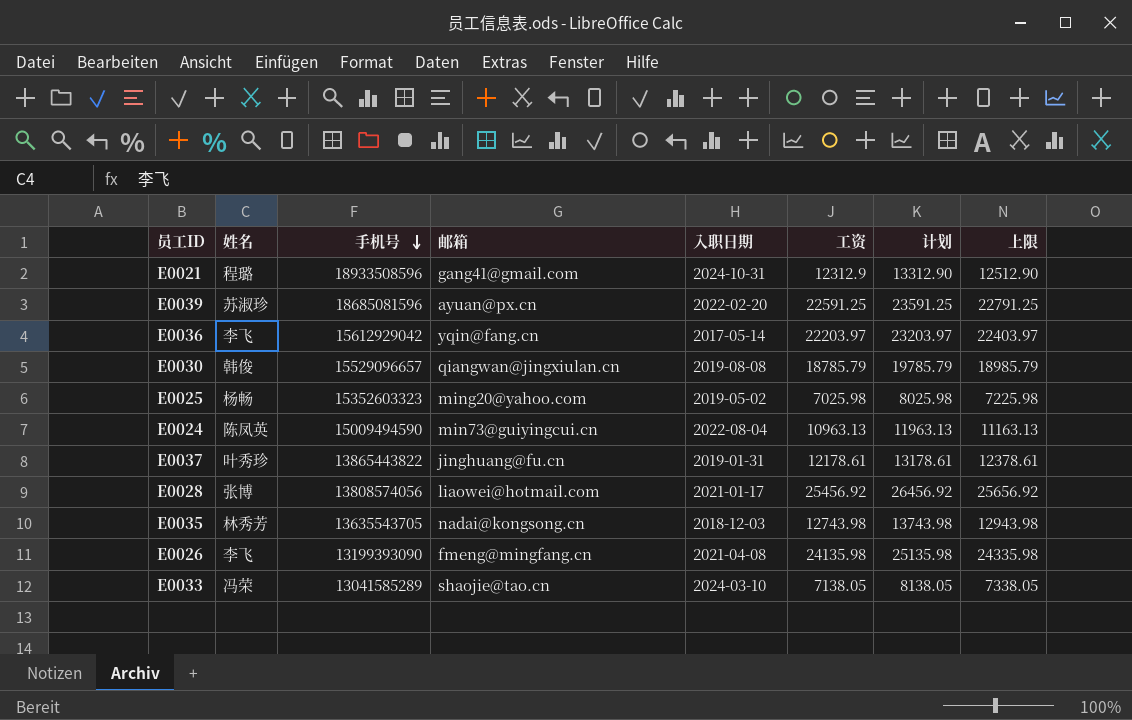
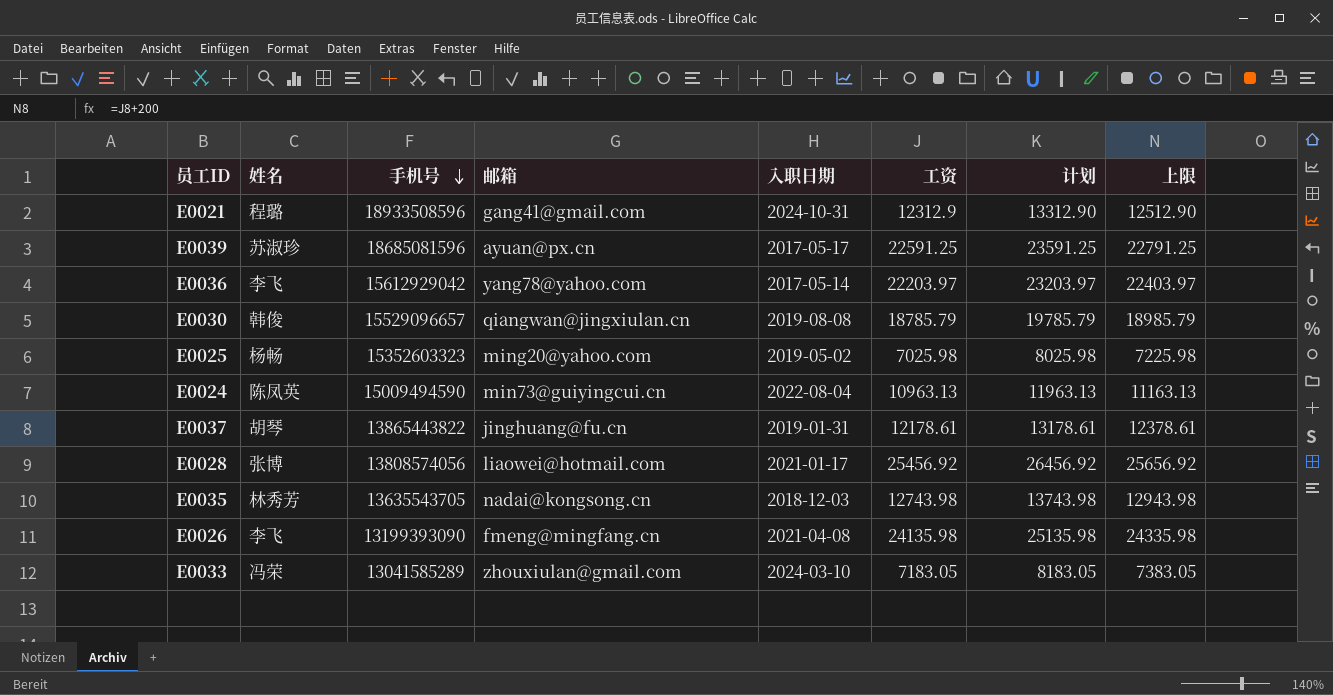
E0039 | 入职日期: 2022-02-20 -> 2017-05-17
E0036 | 邮箱: yqin@fang.cn -> yang78@yahoo.com
E0037 | 姓名: 叶秀珍 -> 胡琴
E0033 | 邮箱: shaojie@tao.cn -> zhouxiulan@gmail.com
E0033 | 工资: 7138.05 -> 7183.05
E0033 | 计划: 8138.05 -> 8183.05
E0033 | 上限: 7338.05 -> 7383.05

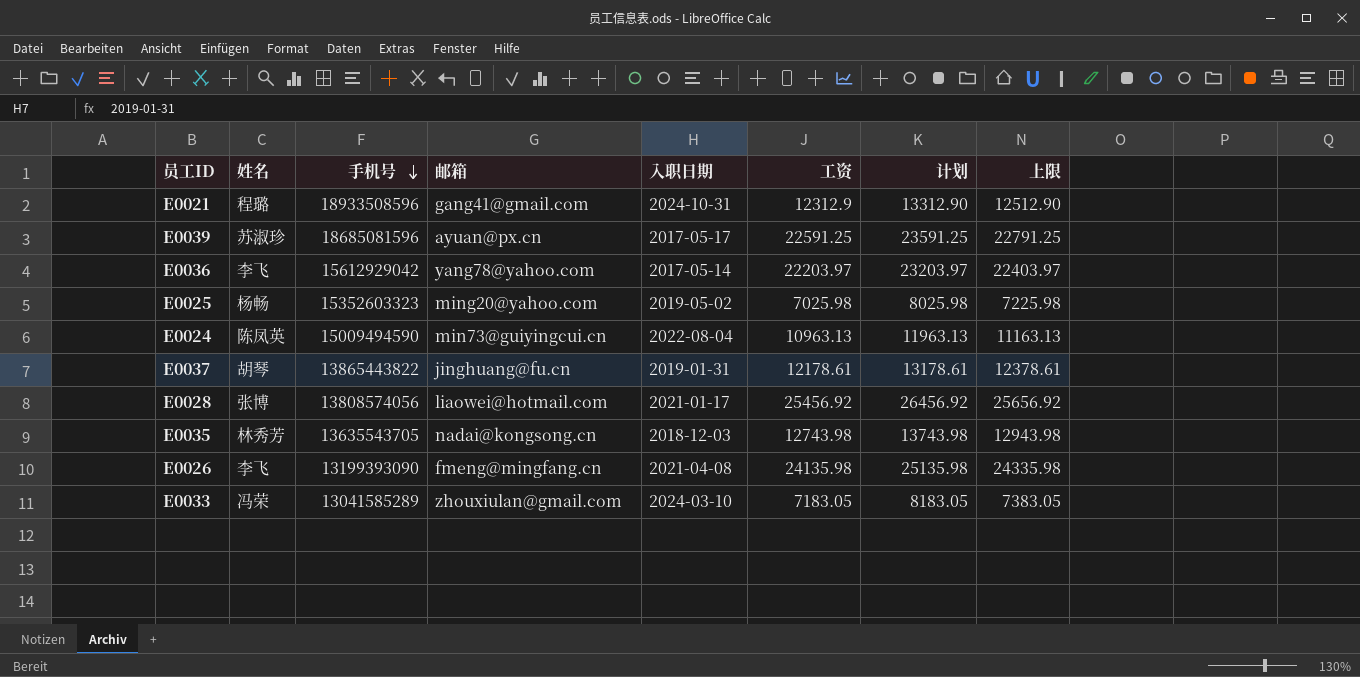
row E0030: 韩俊 | 15529096657 | qiangwan@jingxiulan.cn | 2019-08-08 | 18785.79 | 19785.79 | 18985.79 -> none

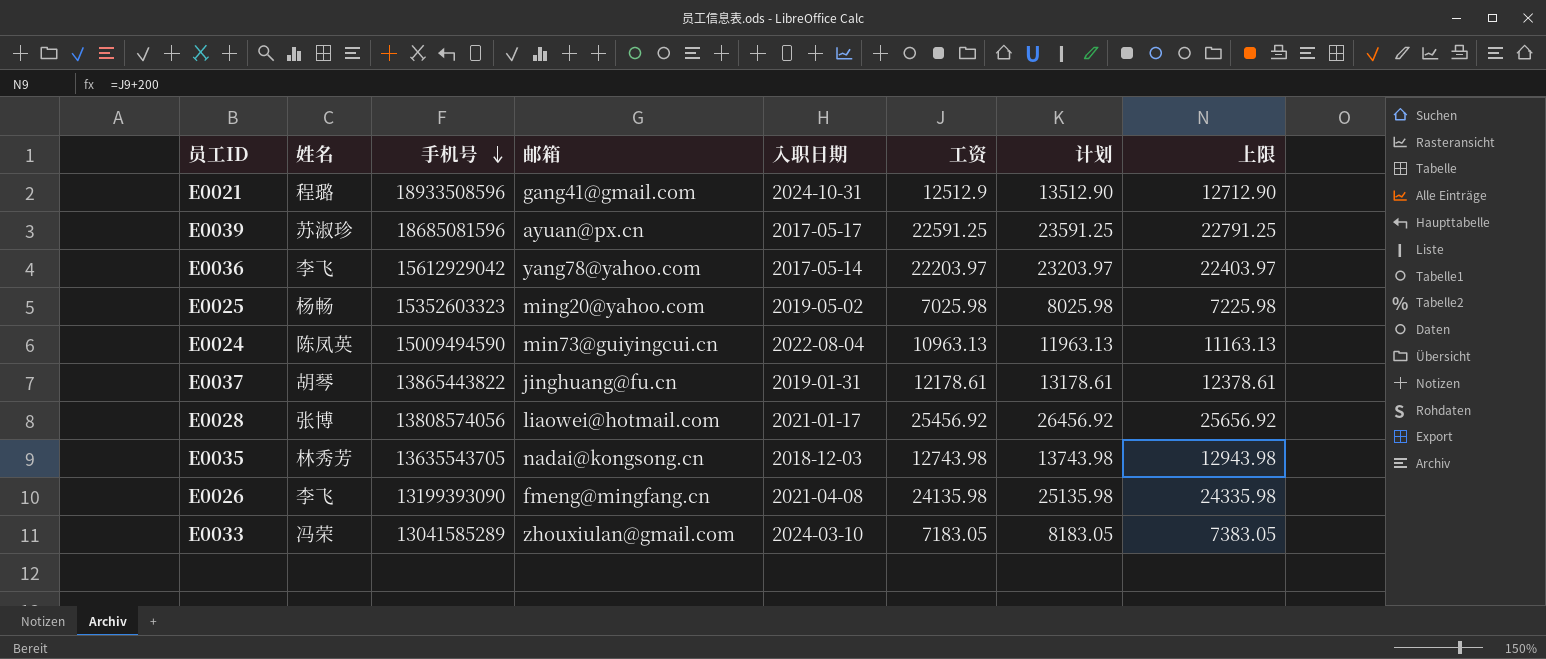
E0021 | 工资: 12312.9 -> 12512.9
E0021 | 计划: 13312.90 -> 13512.90
E0021 | 上限: 12512.90 -> 12712.90

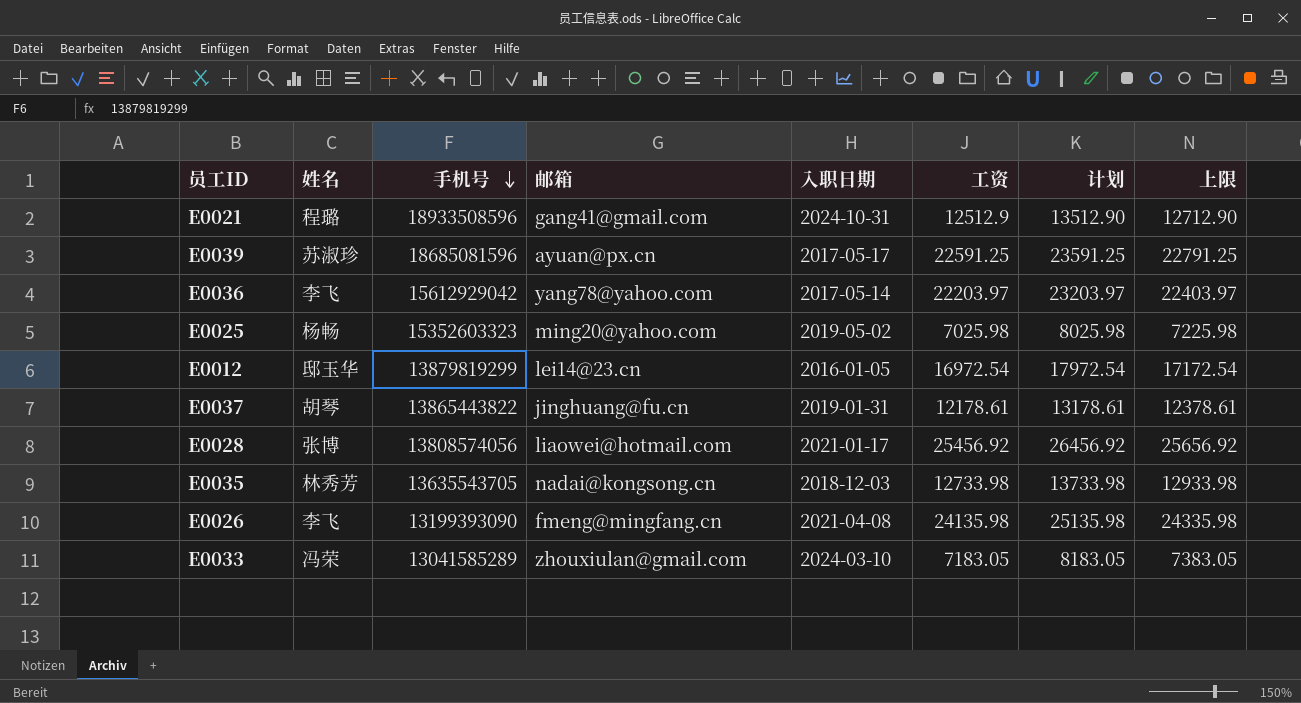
row E0024: 陈凤英 | 15009494590 | min73@guiyingcui.cn | 2022-08-04 | 10963.13 | 11963.13 | 11163.13 -> none
row E0012: none -> 邸玉华 | 13879819299 | lei14@23.cn | 2016-01-05 | 16972.54 | 17972.54 | 17172.54
E0035 | 工资: 12743.98 -> 12733.98
E0035 | 计划: 13743.98 -> 13733.98
E0035 | 上限: 12943.98 -> 12933.98

